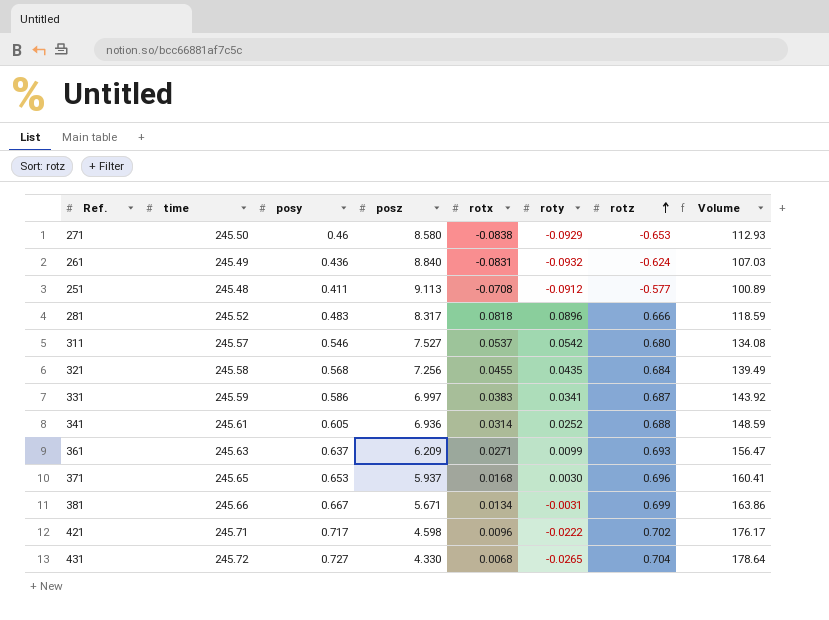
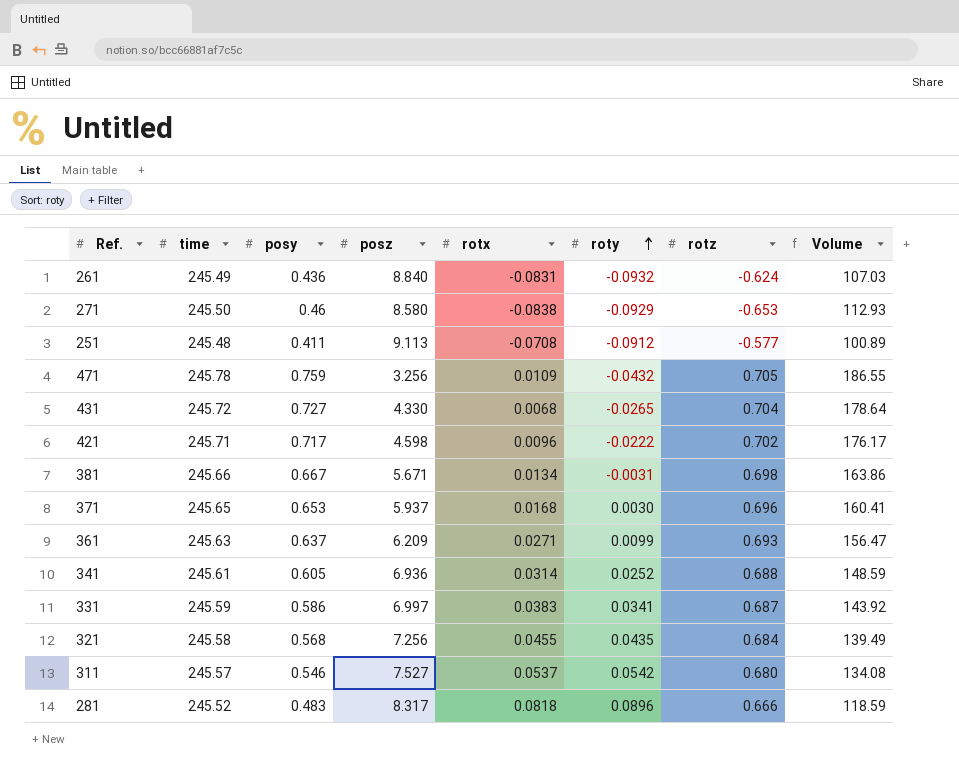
row order: rotz ascending -> roty ascending
row 471: none -> 245.78 | 0.759 | 3.256 | 0.0109 | -0.0432 | 0.705 | 186.55
381 | rotz: 0.699 -> 0.698

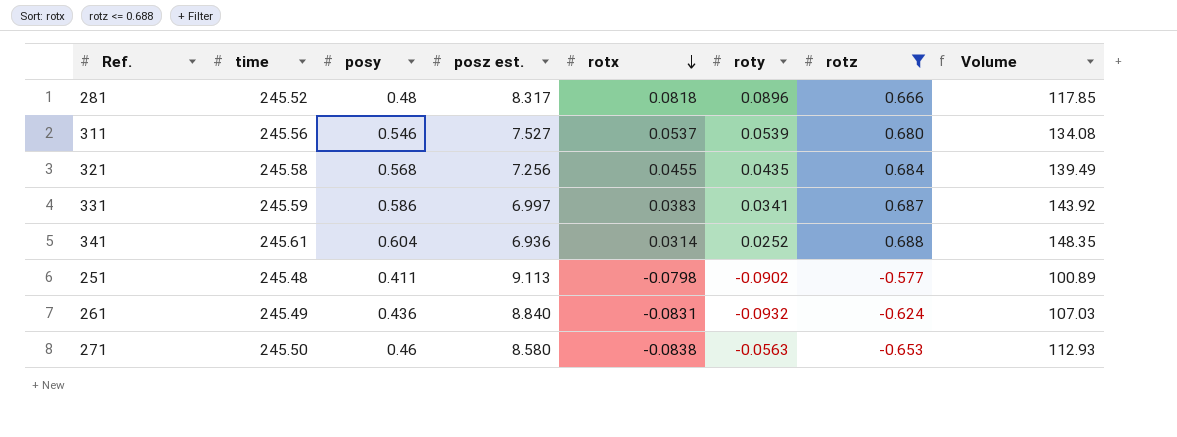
filter: none -> rotz <= 0.688
row order: roty ascending -> rotx descending
column name: posz -> posz est.
281 | posy: 0.483 -> 0.48
281 | Volume: 118.59 -> 117.85
311 | time: 245.57 -> 245.56
311 | roty: 0.0542 -> 0.0539
341 | posy: 0.605 -> 0.604
341 | Volume: 148.59 -> 148.35
251 | rotx: -0.0708 -> -0.0798
251 | roty: -0.0912 -> -0.0902
271 | roty: -0.0929 -> -0.0563

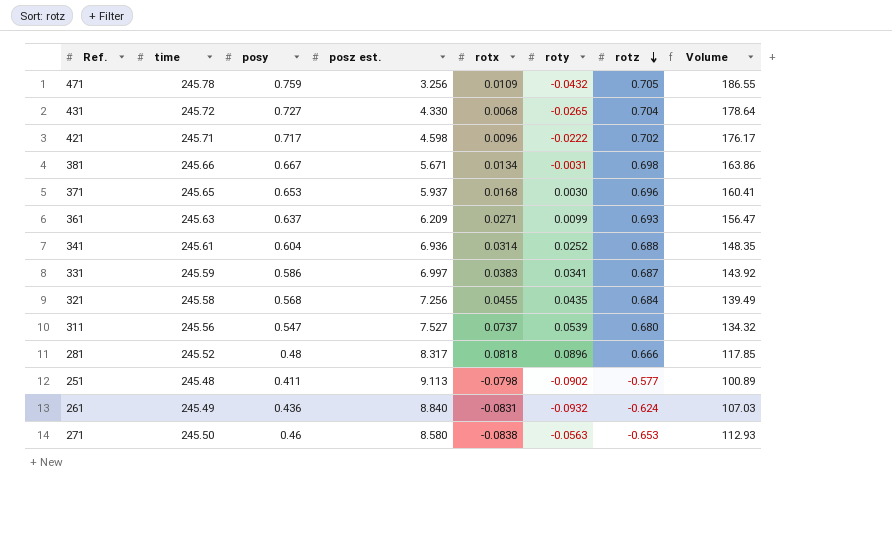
filter: rotz <= 0.688 -> none
row order: rotx descending -> rotz descending
311 | posy: 0.546 -> 0.547
311 | rotx: 0.0537 -> 0.0737
311 | Volume: 134.08 -> 134.32

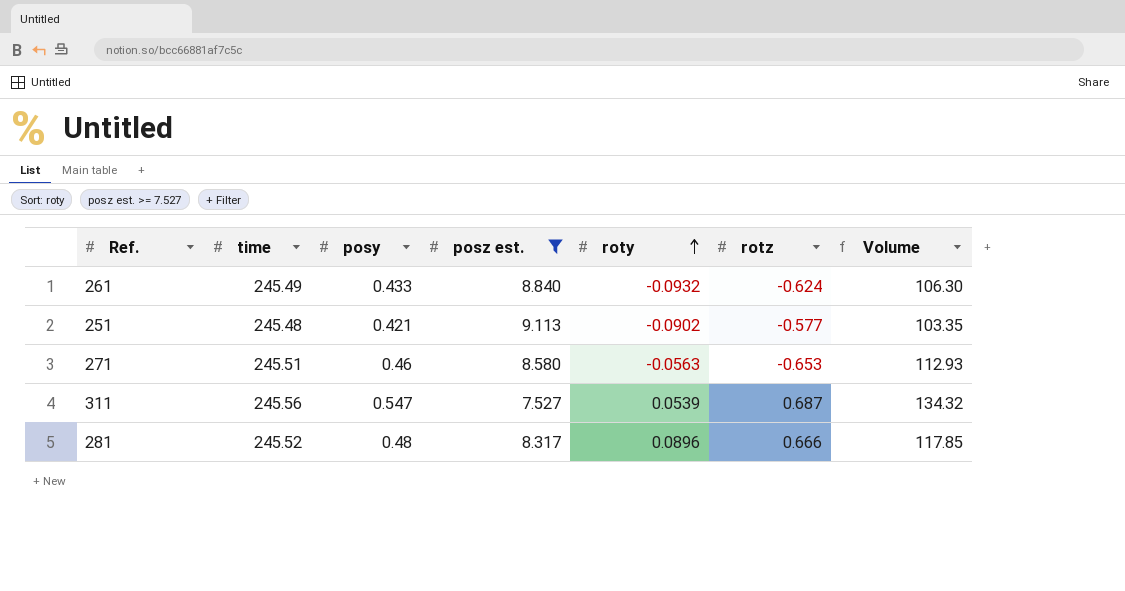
filter: none -> posz est. >= 7.527
row order: rotz descending -> roty ascending
column rotx | position: 5 -> none
261 | posy: 0.436 -> 0.433
261 | Volume: 107.03 -> 106.30
251 | posy: 0.411 -> 0.421
251 | Volume: 100.89 -> 103.35
271 | time: 245.50 -> 245.51
311 | rotz: 0.680 -> 0.687

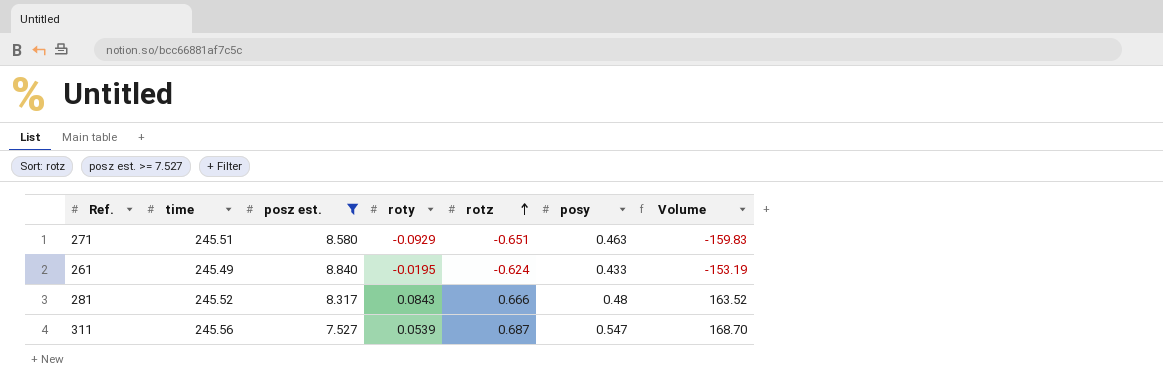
row order: roty ascending -> rotz ascending
column posy | position: 3 -> 6
column Volume | formula: [time] * [posy] -> [time] * [rotz]
row 251: 245.48 | 0.421 | 9.113 | -0.0902 | -0.577 | 103.35 -> none
271 | roty: -0.0563 -> -0.0929
271 | rotz: -0.653 -> -0.651
271 | posy: 0.46 -> 0.463
261 | roty: -0.0932 -> -0.0195
281 | roty: 0.0896 -> 0.0843

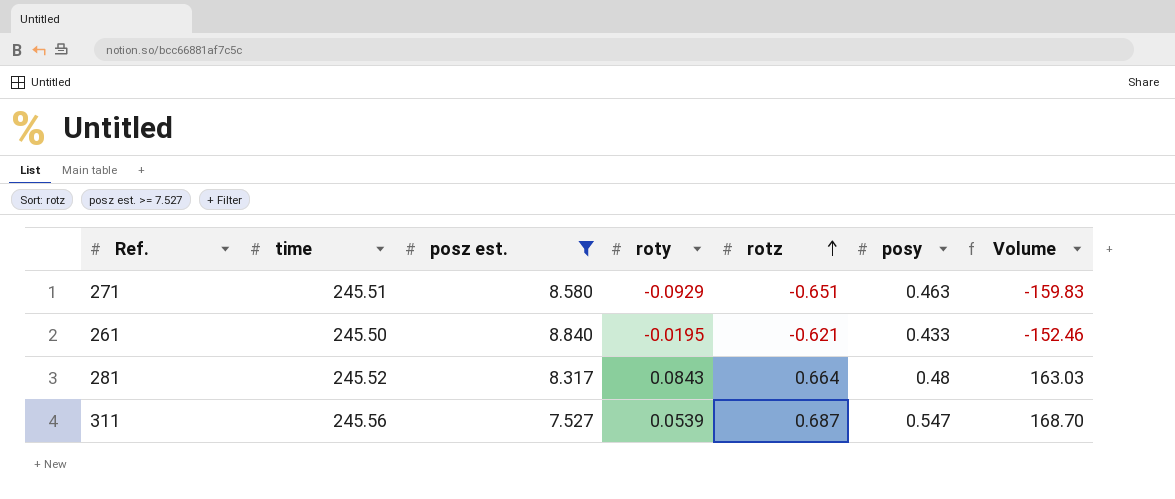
261 | time: 245.49 -> 245.50
261 | rotz: -0.624 -> -0.621
261 | Volume: -153.19 -> -152.46
281 | rotz: 0.666 -> 0.664
281 | Volume: 163.52 -> 163.03

